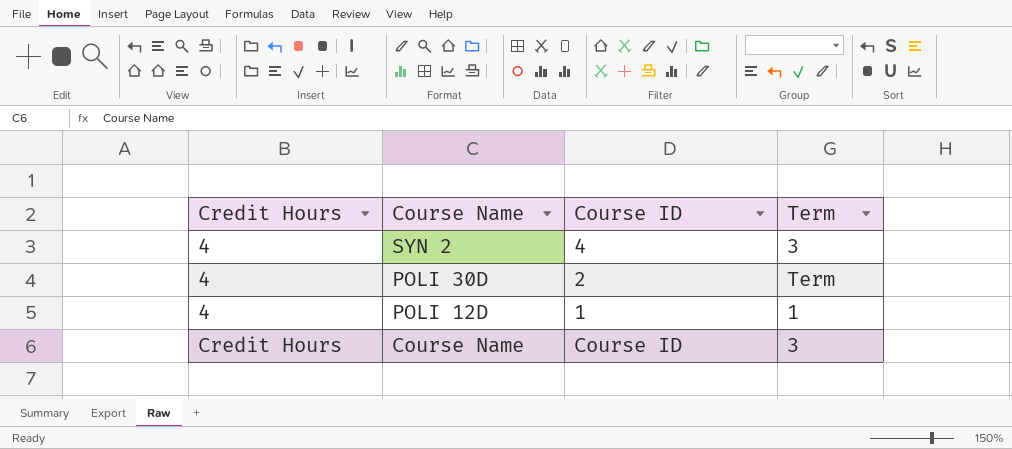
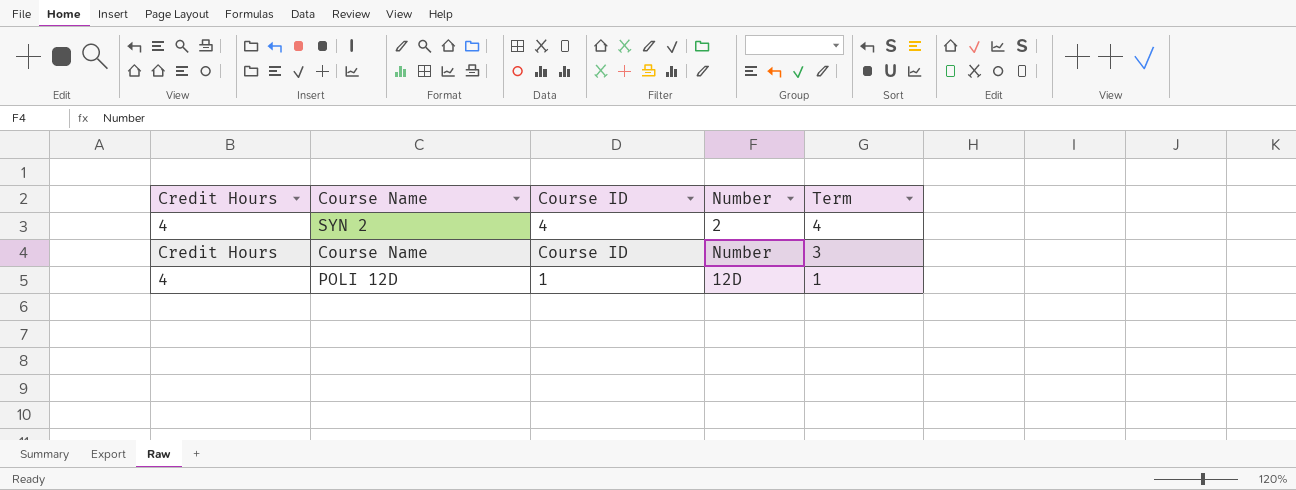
row order: Credit Hours ascending -> Term descending
column Number | position: none -> 4
row POLI 30D: 4 | 2 | Term -> none
SYN 2 | Term: 3 -> 4

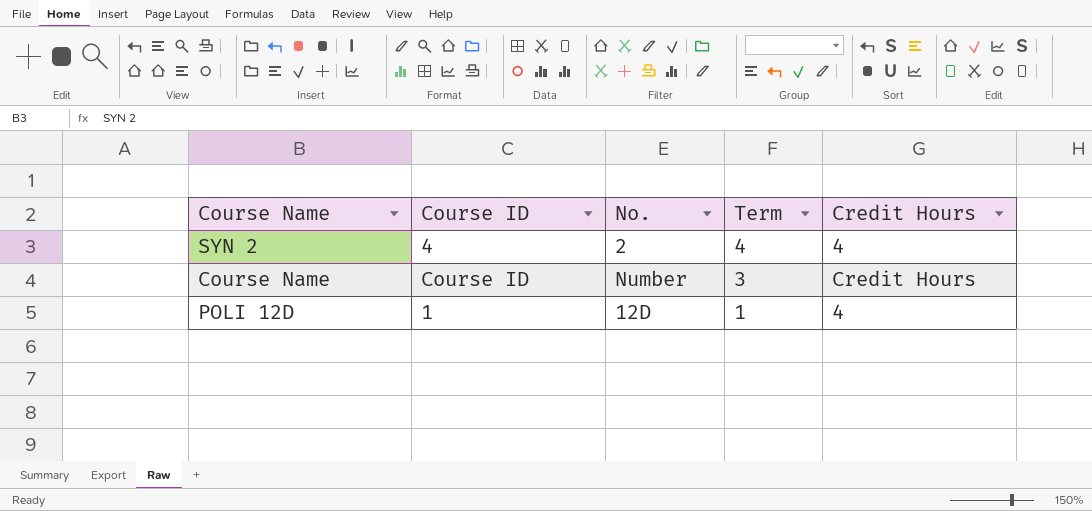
column name: Number -> No.
column Credit Hours | position: 1 -> 5

